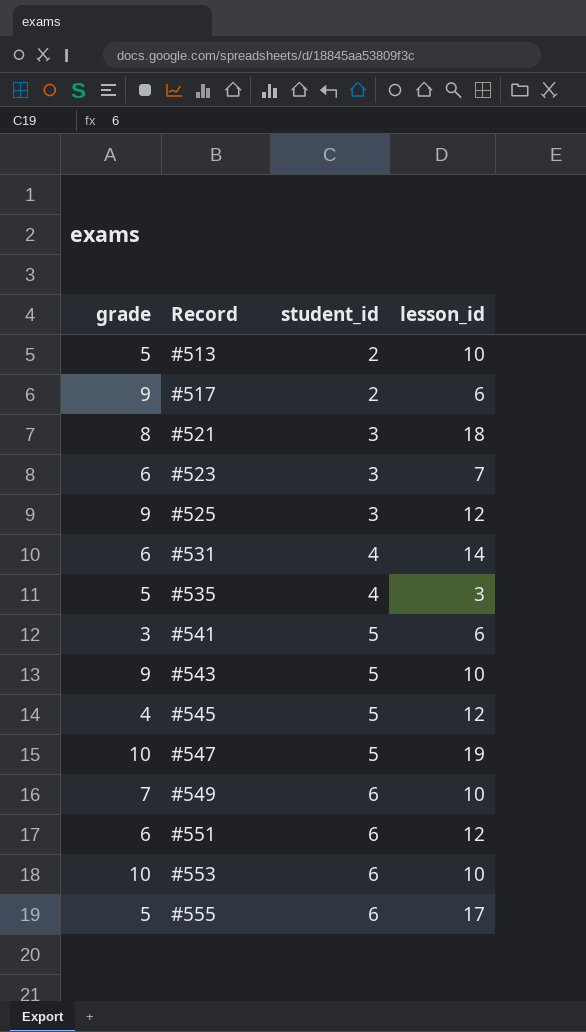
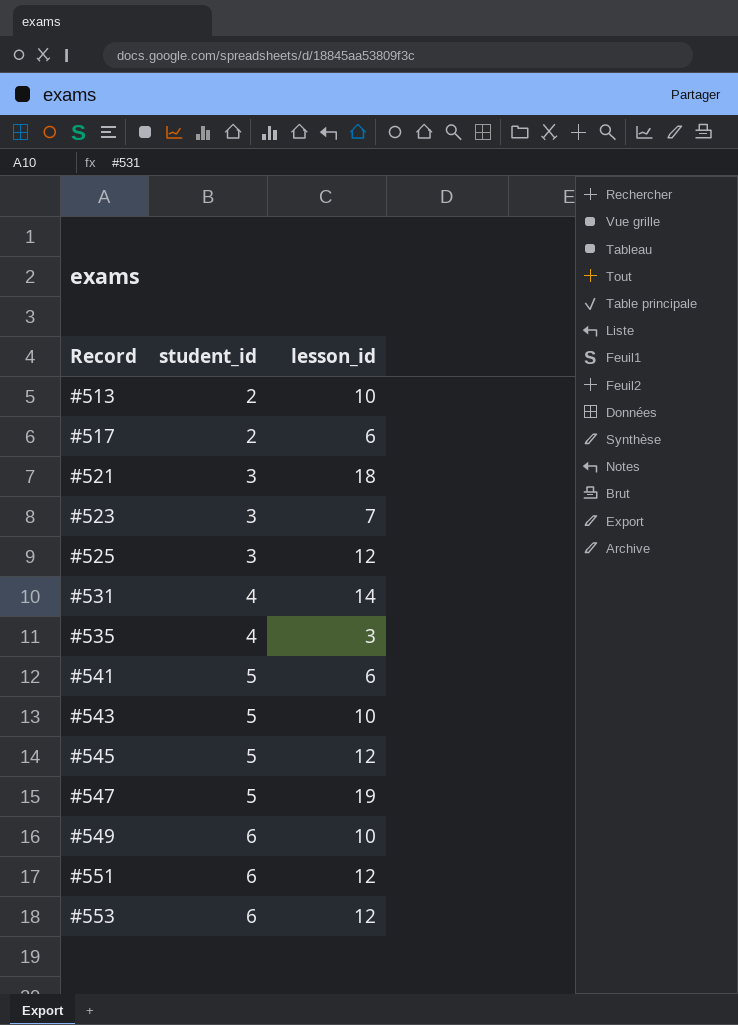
column grade | position: 1 -> none
row #555: 5 | 6 | 17 -> none
#553 | lesson_id: 10 -> 12

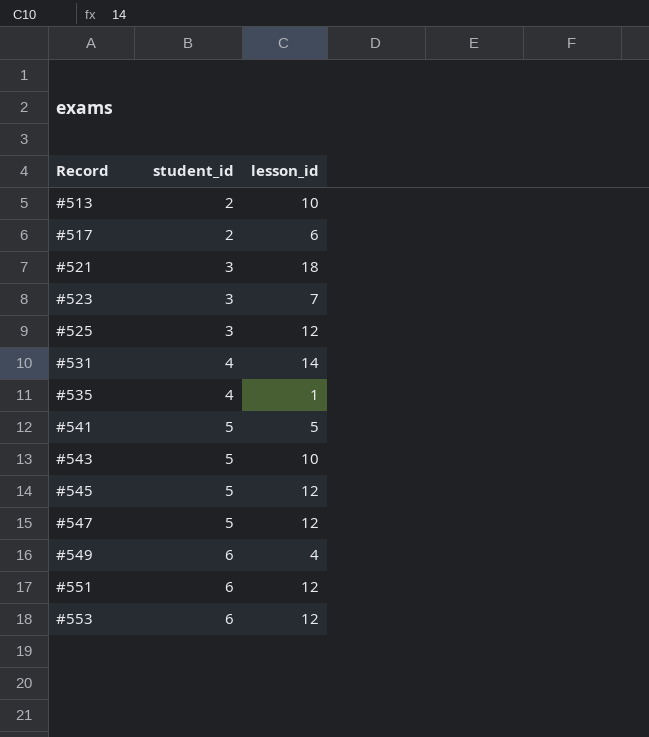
#535 | lesson_id: 3 -> 1
#541 | lesson_id: 6 -> 5
#547 | lesson_id: 19 -> 12
#549 | lesson_id: 10 -> 4

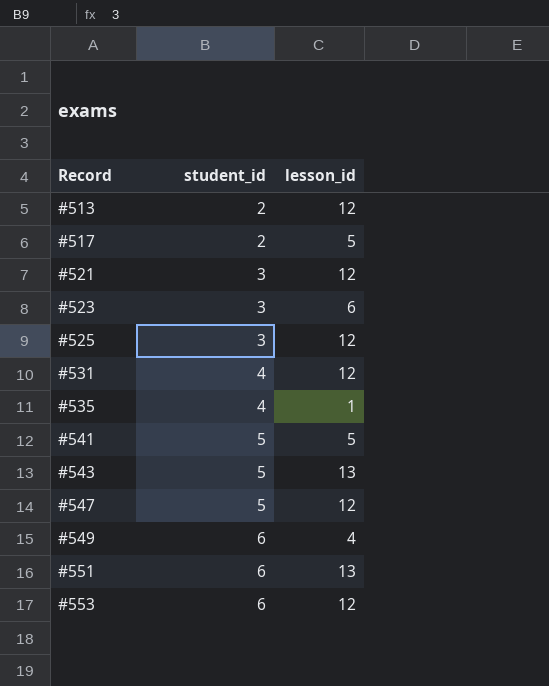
row #545: 5 | 12 -> none
#513 | lesson_id: 10 -> 12
#517 | lesson_id: 6 -> 5
#521 | lesson_id: 18 -> 12
#523 | lesson_id: 7 -> 6
#531 | lesson_id: 14 -> 12
#543 | lesson_id: 10 -> 13
#551 | lesson_id: 12 -> 13

